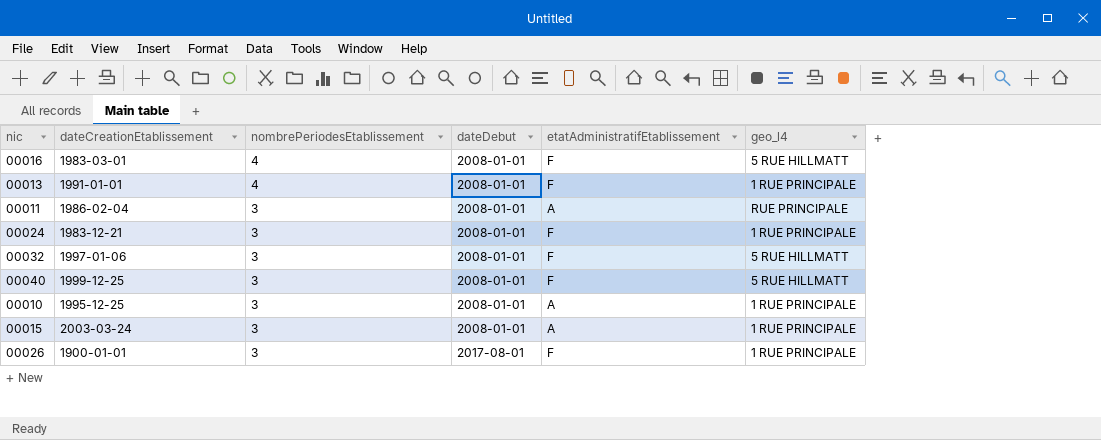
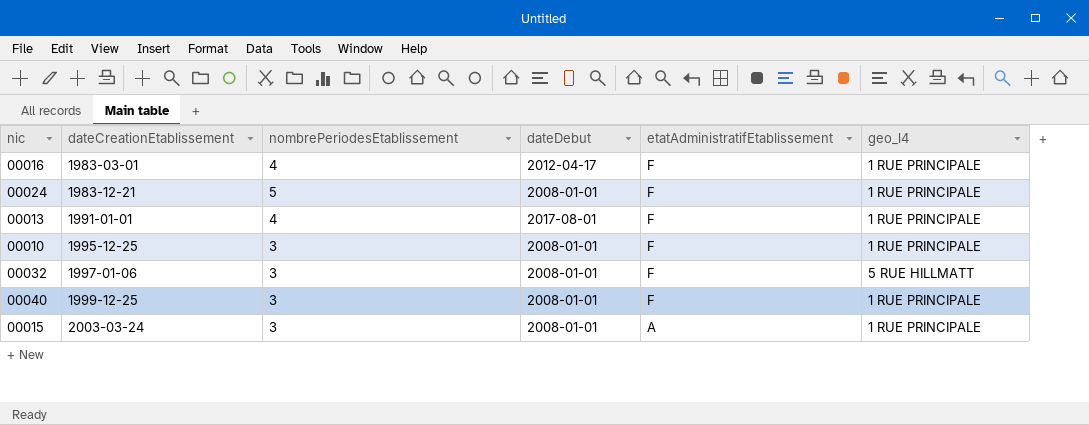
row order: nombrePeriodesEtablissement descending -> dateCreationEtablissement ascending
row 00011: 1986-02-04 | 3 | 2008-01-01 | A | RUE PRINCIPALE -> none
row 00026: 1900-01-01 | 3 | 2017-08-01 | F | 1 RUE PRINCIPALE -> none
00016 | dateDebut: 2008-01-01 -> 2012-04-17
00016 | geo_l4: 5 RUE HILLMATT -> 1 RUE PRINCIPALE
00024 | nombrePeriodesEtablissement: 3 -> 5
00013 | dateDebut: 2008-01-01 -> 2017-08-01
00010 | etatAdministratifEtablissement: A -> F
00040 | geo_l4: 5 RUE HILLMATT -> 1 RUE PRINCIPALE

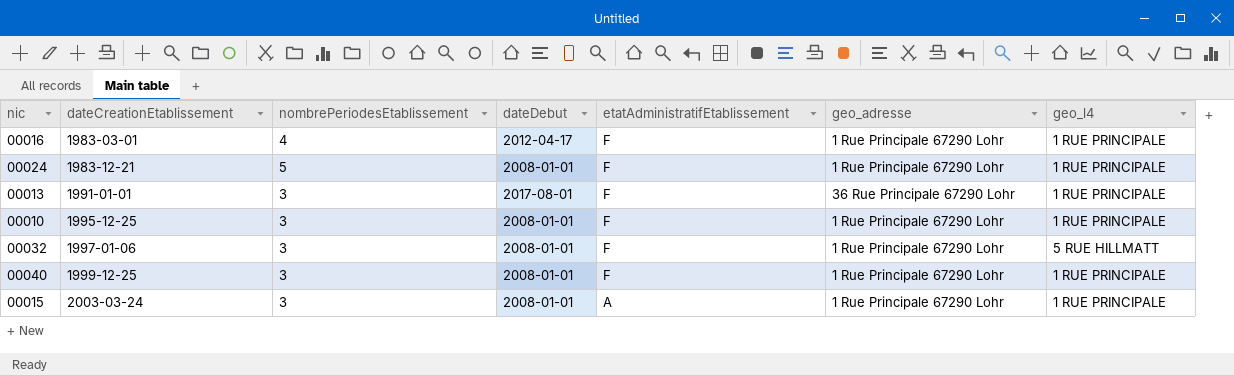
column geo_adresse | position: none -> 6
00013 | nombrePeriodesEtablissement: 4 -> 3

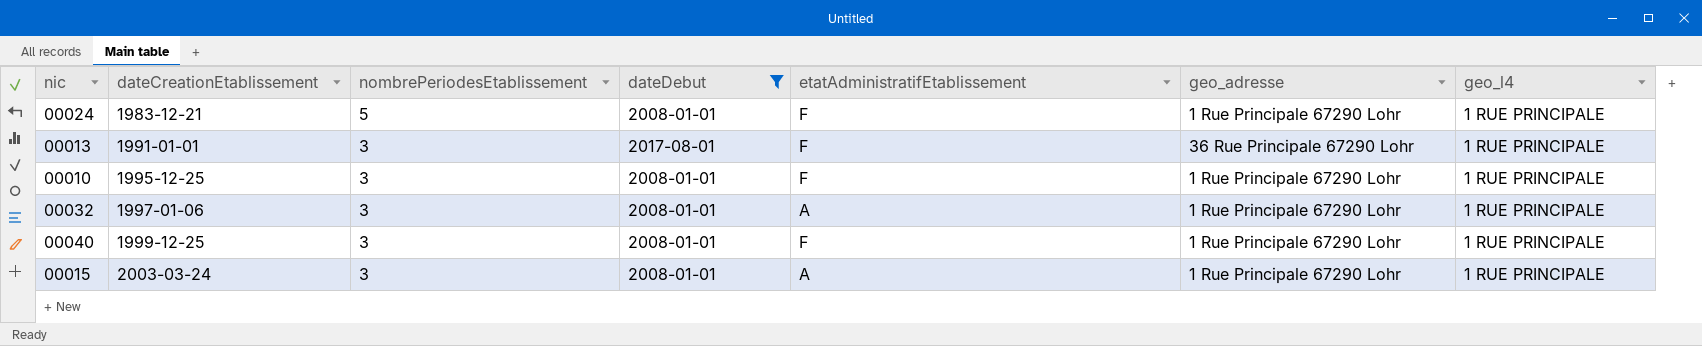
filter: none -> dateDebut != 2012-04-17
00032 | etatAdministratifEtablissement: F -> A
00032 | geo_l4: 5 RUE HILLMATT -> 1 RUE PRINCIPALE

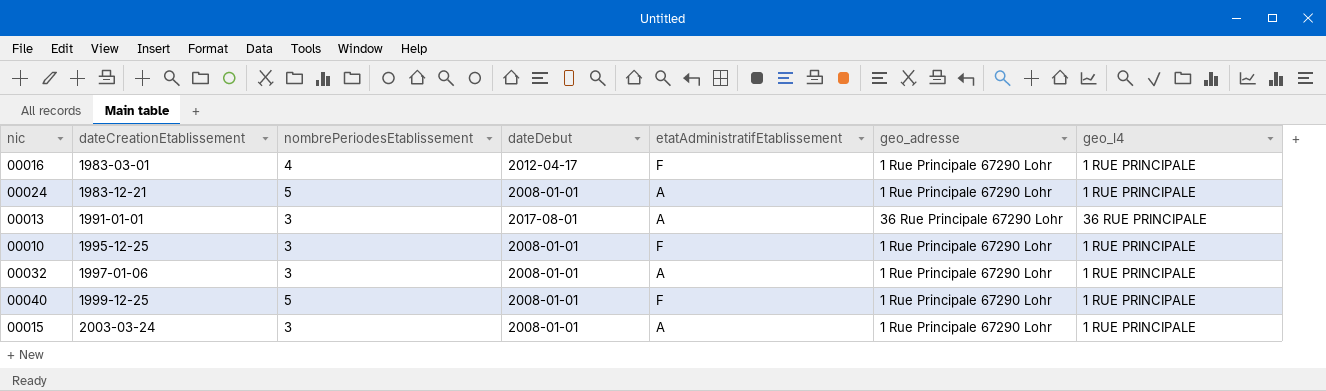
filter: dateDebut != 2012-04-17 -> none
00024 | etatAdministratifEtablissement: F -> A
00013 | etatAdministratifEtablissement: F -> A
00013 | geo_l4: 1 RUE PRINCIPALE -> 36 RUE PRINCIPALE
00040 | nombrePeriodesEtablissement: 3 -> 5

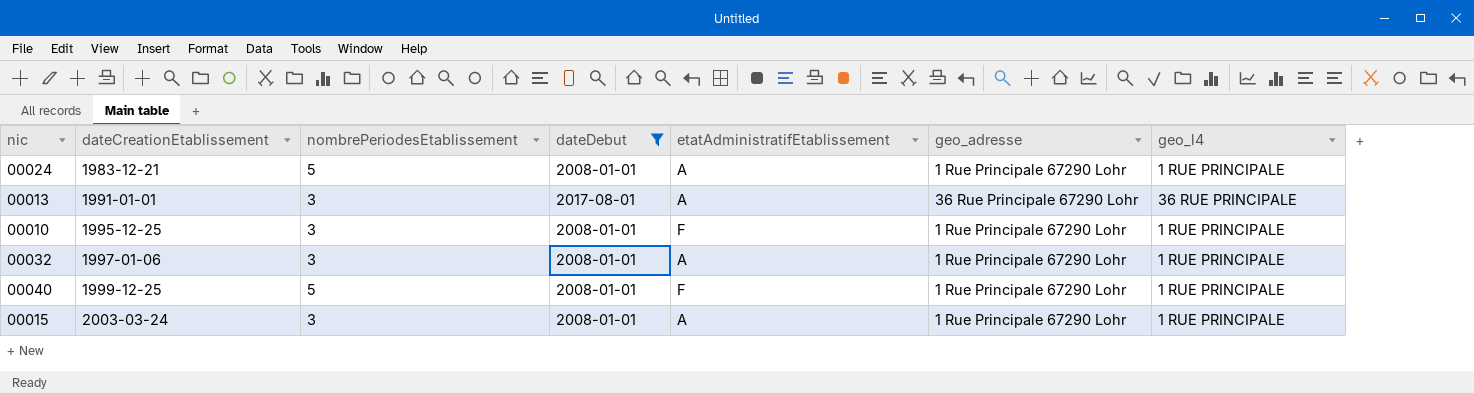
filter: none -> dateDebut != 2012-04-17

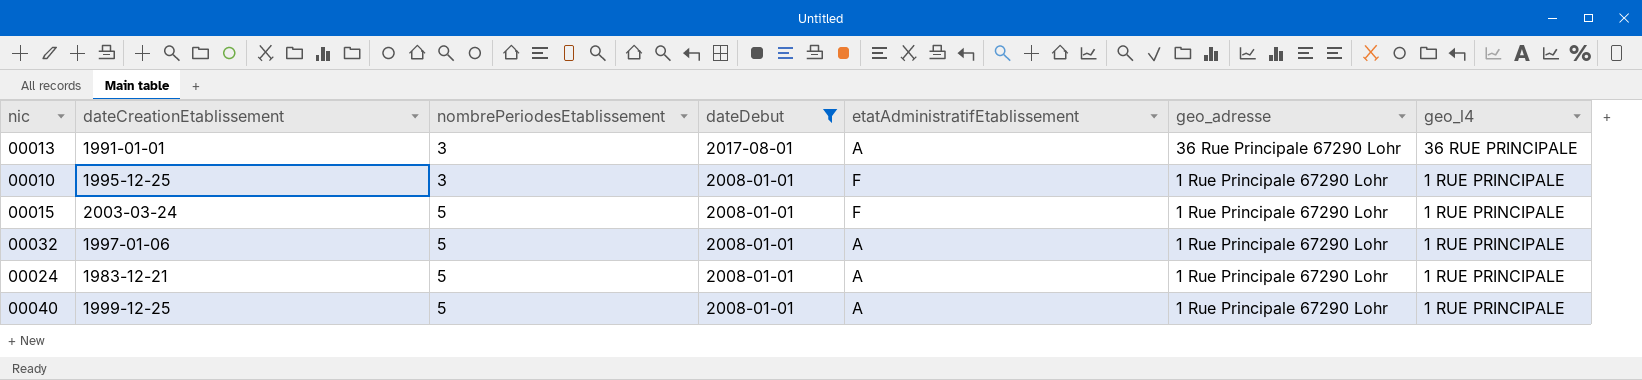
row order: dateCreationEtablissement ascending -> nombrePeriodesEtablissement ascending
00015 | nombrePeriodesEtablissement: 3 -> 5
00015 | etatAdministratifEtablissement: A -> F
00032 | nombrePeriodesEtablissement: 3 -> 5
00040 | etatAdministratifEtablissement: F -> A

